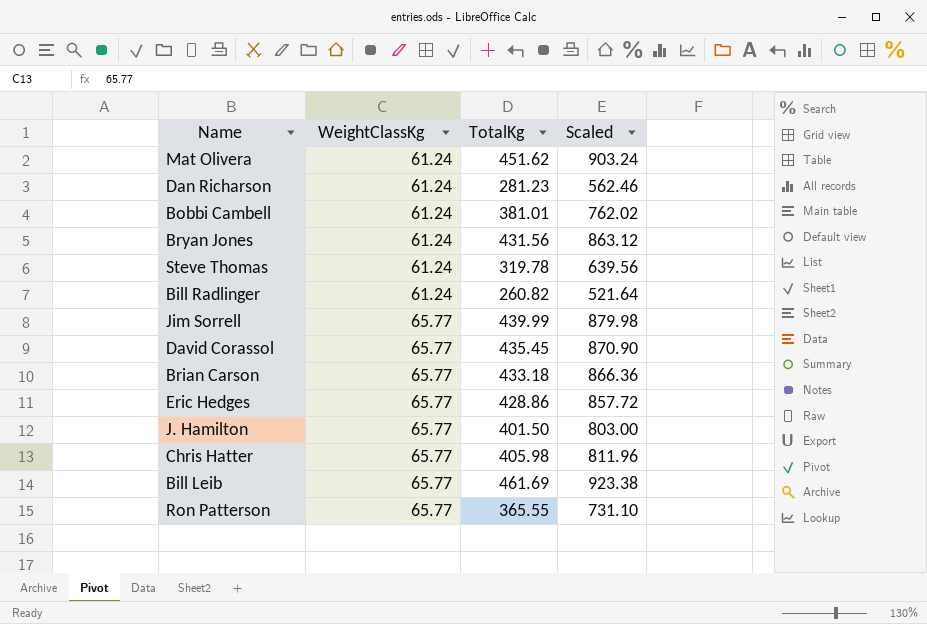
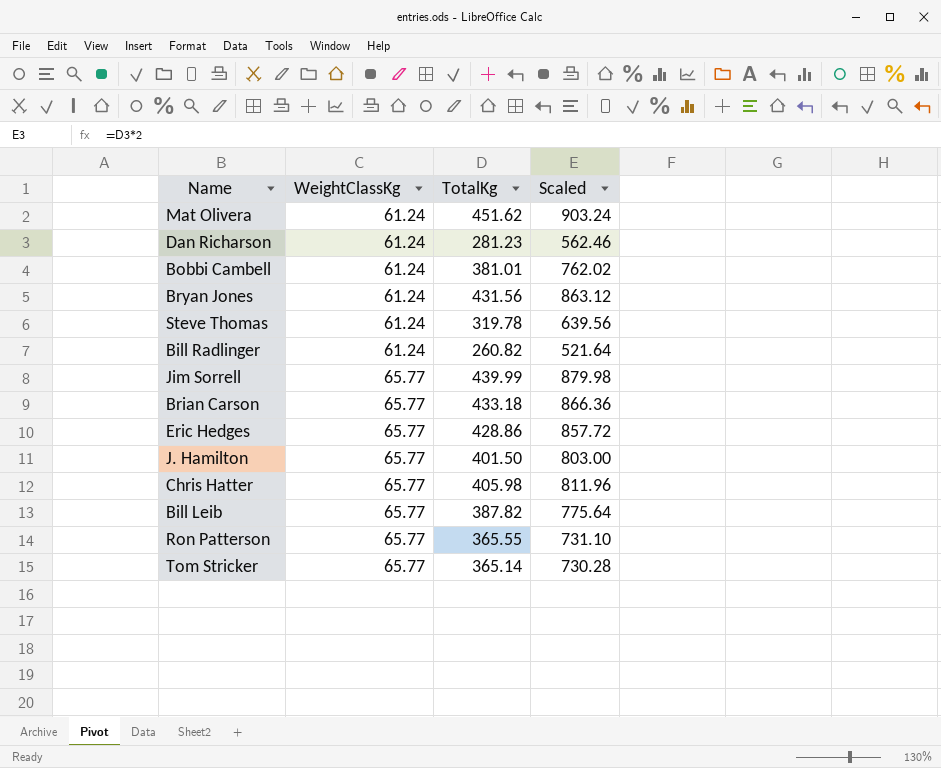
row David Corassol: 65.77 | 435.45 | 870.90 -> none
Bill Leib | TotalKg: 461.69 -> 387.82
Bill Leib | Scaled: 923.38 -> 775.64
row Tom Stricker: none -> 65.77 | 365.14 | 730.28

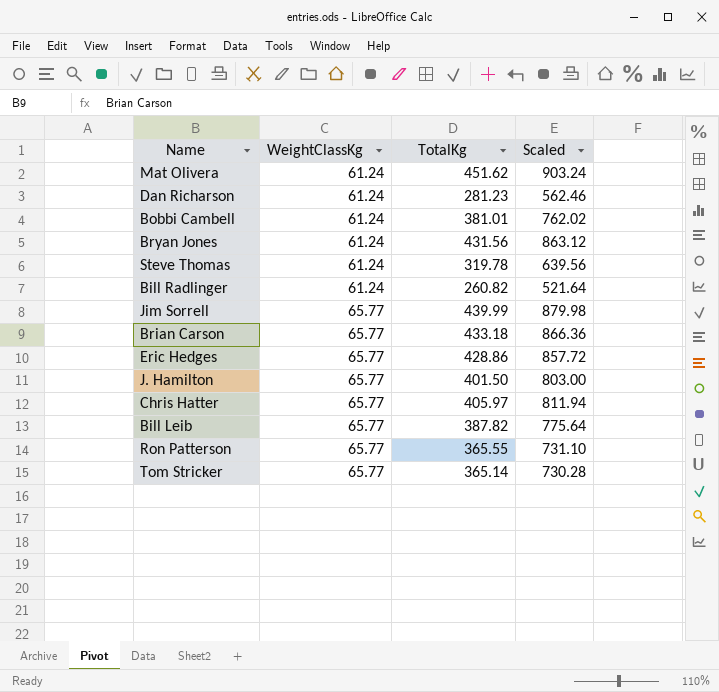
Chris Hatter | TotalKg: 405.98 -> 405.97
Chris Hatter | Scaled: 811.96 -> 811.94

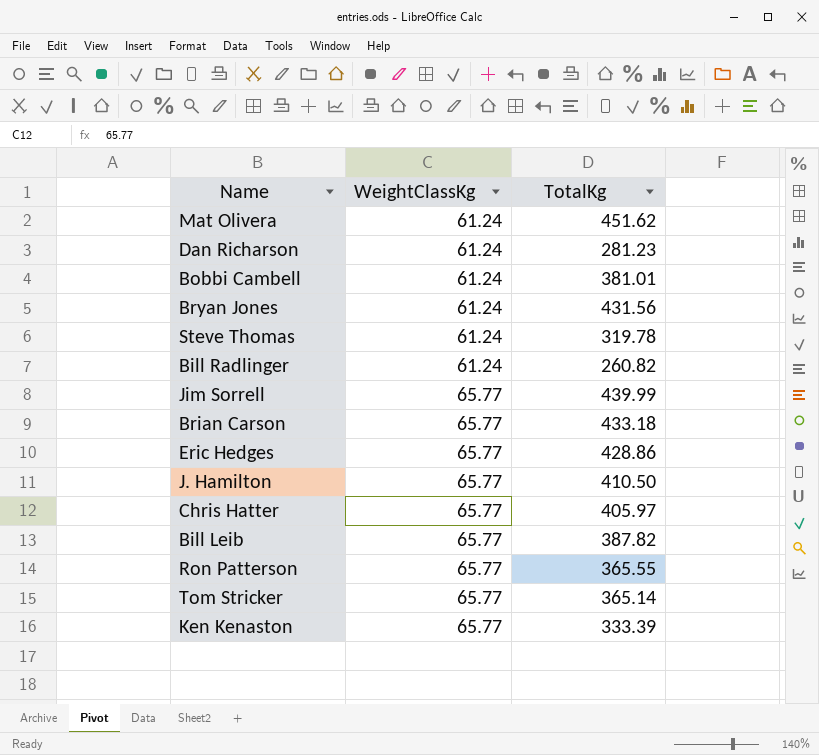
column Scaled | formula: [TotalKg] * 2 -> none
J. Hamilton | TotalKg: 401.50 -> 410.50
row Ken Kenaston: none -> 65.77 | 333.39

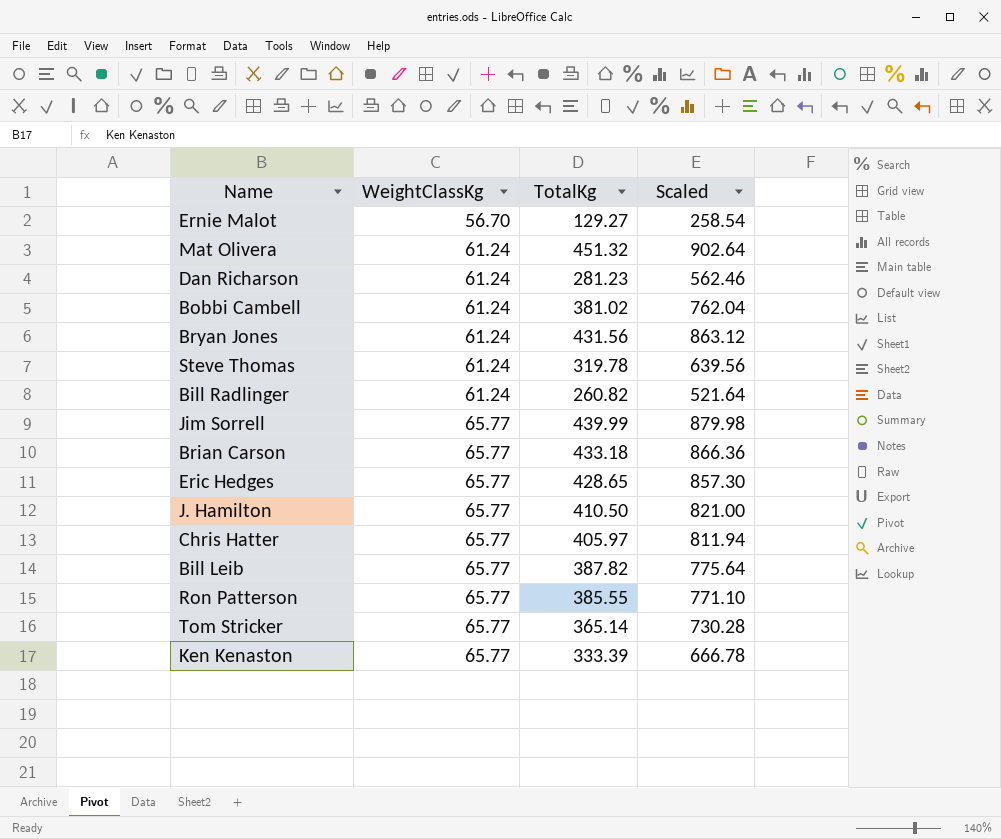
column Scaled | formula: none -> [TotalKg] * 2
row Ernie Malot: none -> 56.70 | 129.27 | 258.54
Mat Olivera | TotalKg: 451.62 -> 451.32
Bobbi Cambell | TotalKg: 381.01 -> 381.02
Eric Hedges | TotalKg: 428.86 -> 428.65
Ron Patterson | TotalKg: 365.55 -> 385.55

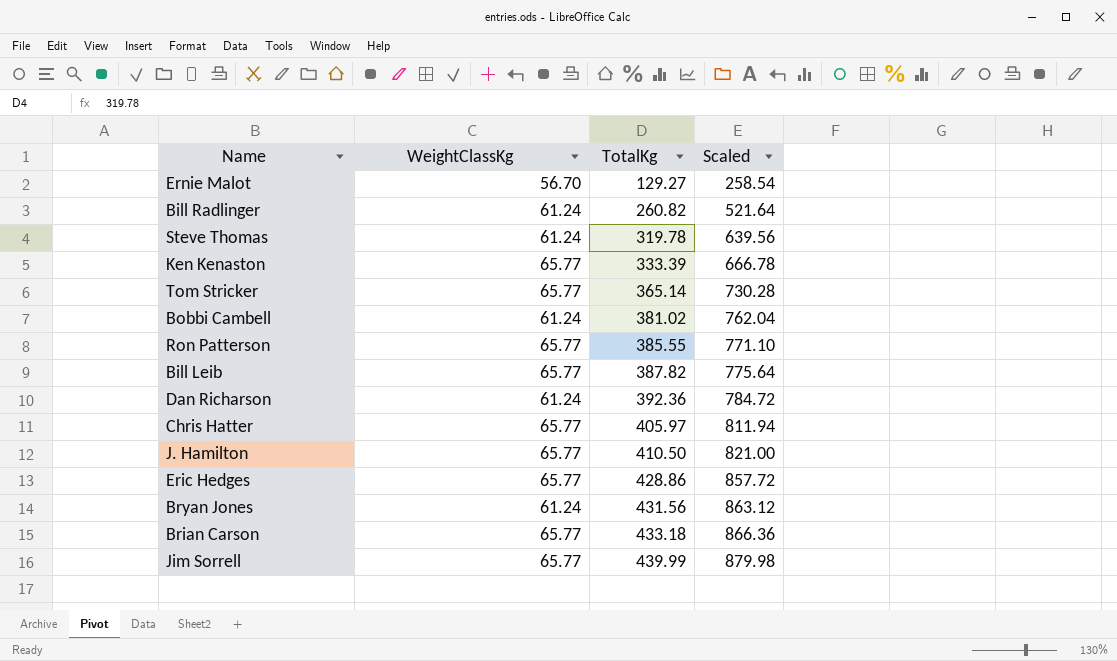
row order: WeightClassKg ascending -> TotalKg ascending
row Mat Olivera: 61.24 | 451.32 | 902.64 -> none
Dan Richarson | TotalKg: 281.23 -> 392.36
Dan Richarson | Scaled: 562.46 -> 784.72
Eric Hedges | TotalKg: 428.65 -> 428.86
Eric Hedges | Scaled: 857.30 -> 857.72

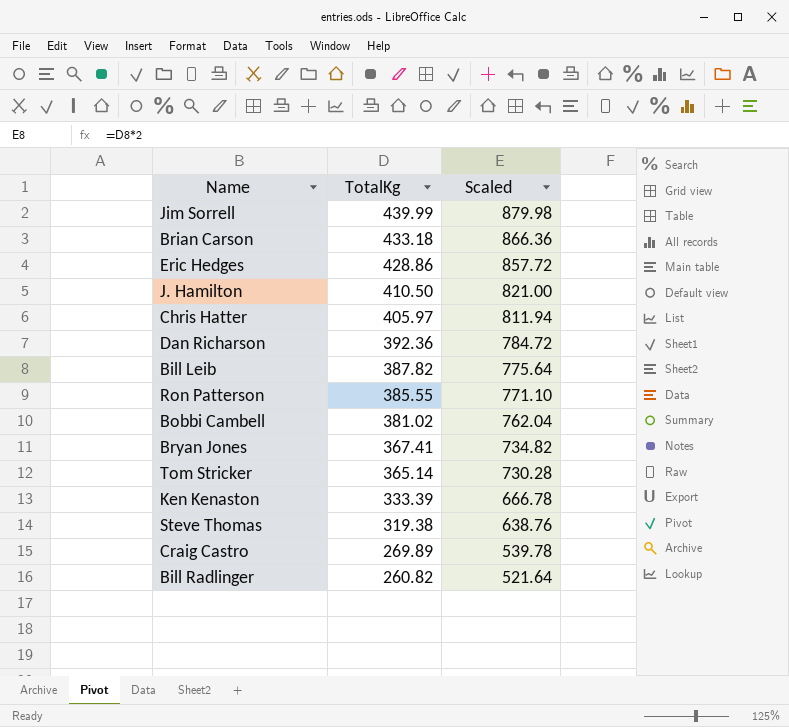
row order: TotalKg ascending -> TotalKg descending
column WeightClassKg | position: 2 -> none
row Ernie Malot: 56.70 | 129.27 | 258.54 -> none
Bryan Jones | TotalKg: 431.56 -> 367.41
Bryan Jones | Scaled: 863.12 -> 734.82
Steve Thomas | TotalKg: 319.78 -> 319.38
Steve Thomas | Scaled: 639.56 -> 638.76
row Craig Castro: none -> 269.89 | 539.78

